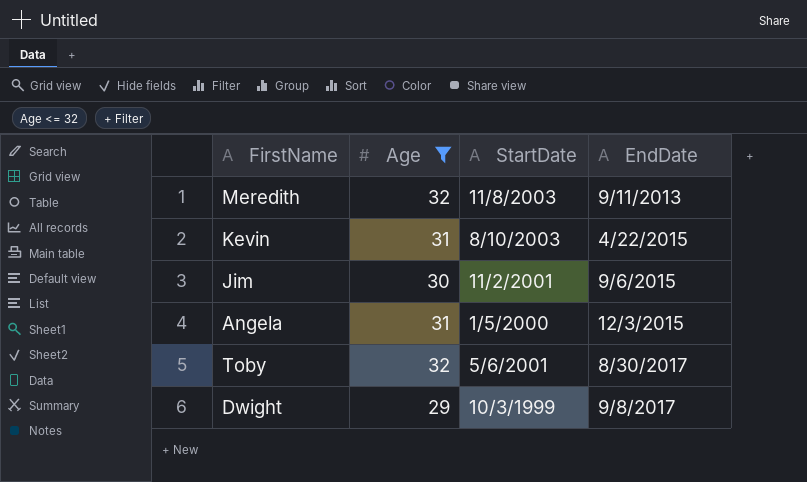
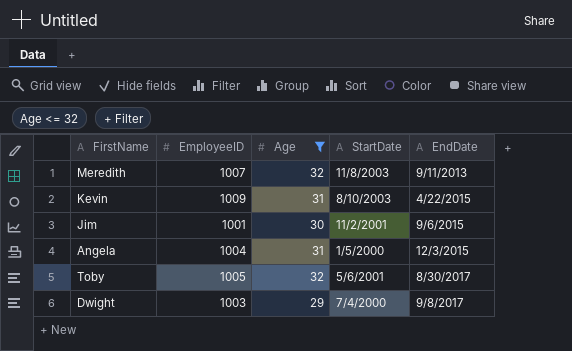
column EmployeeID | position: none -> 2
Dwight | StartDate: 10/3/1999 -> 7/4/2000

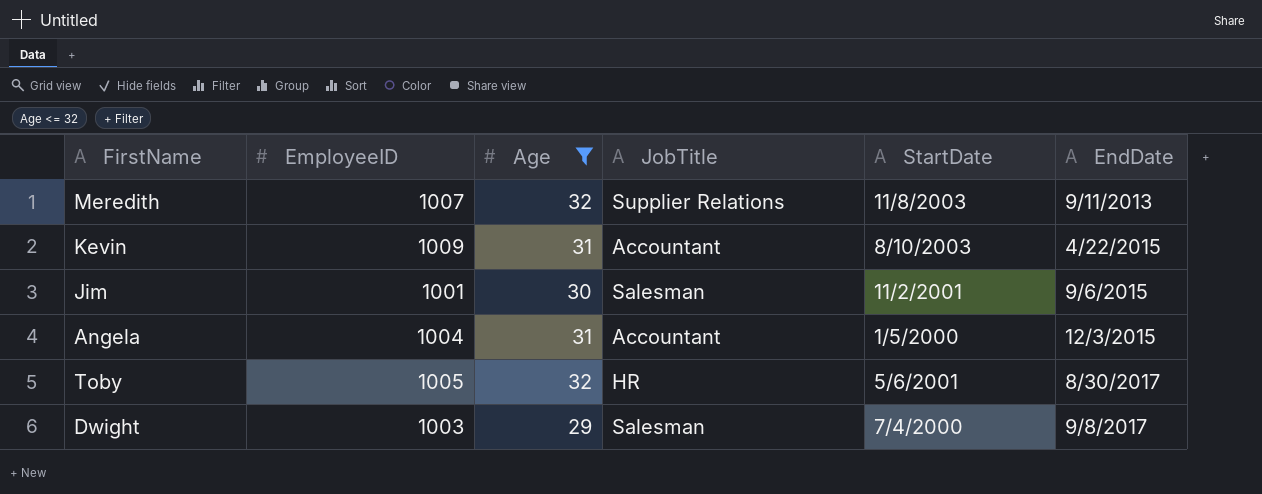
column JobTitle | position: none -> 4

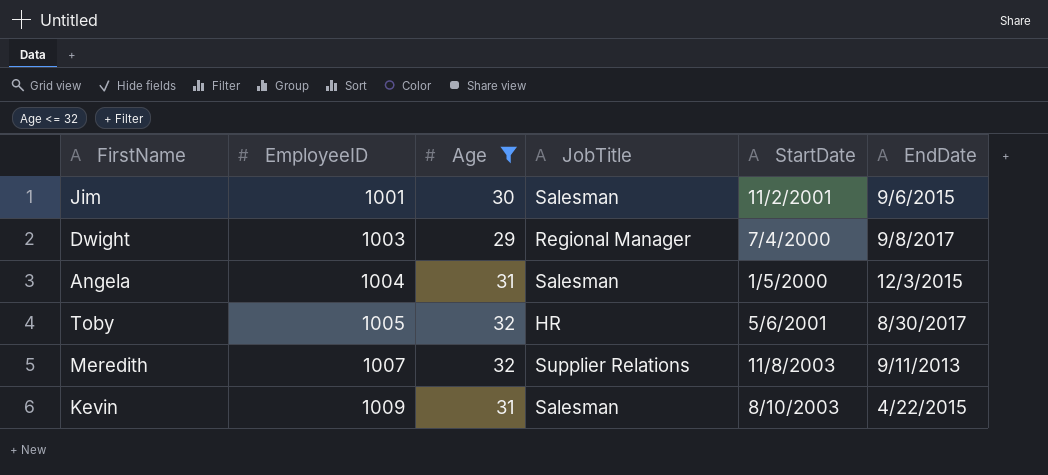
row order: EndDate ascending -> EmployeeID ascending
Dwight | JobTitle: Salesman -> Regional Manager
Angela | JobTitle: Accountant -> Salesman
Kevin | JobTitle: Accountant -> Salesman

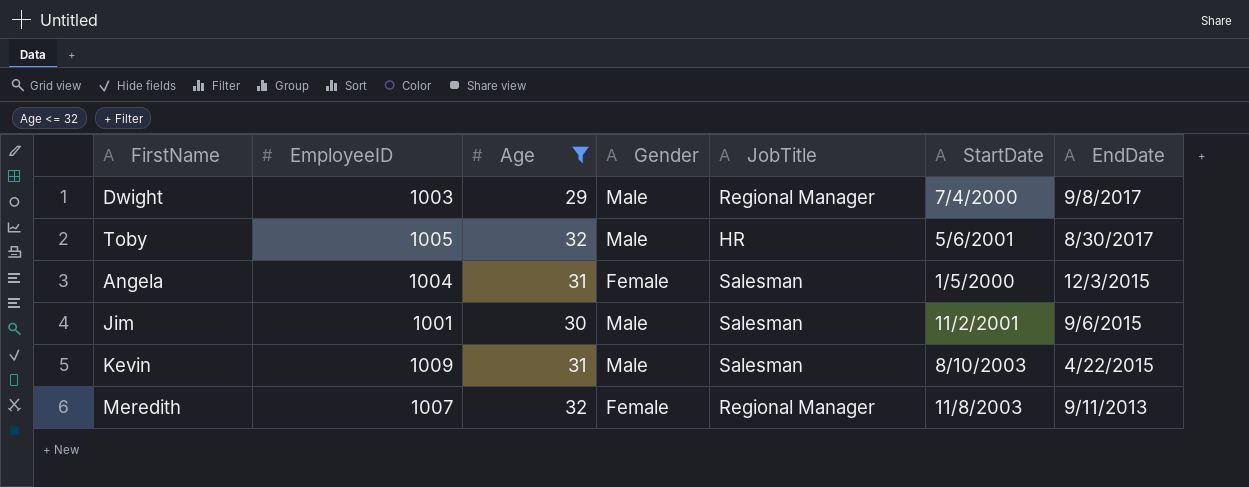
row order: EmployeeID ascending -> EndDate descending
column Gender | position: none -> 4
Meredith | JobTitle: Supplier Relations -> Regional Manager

